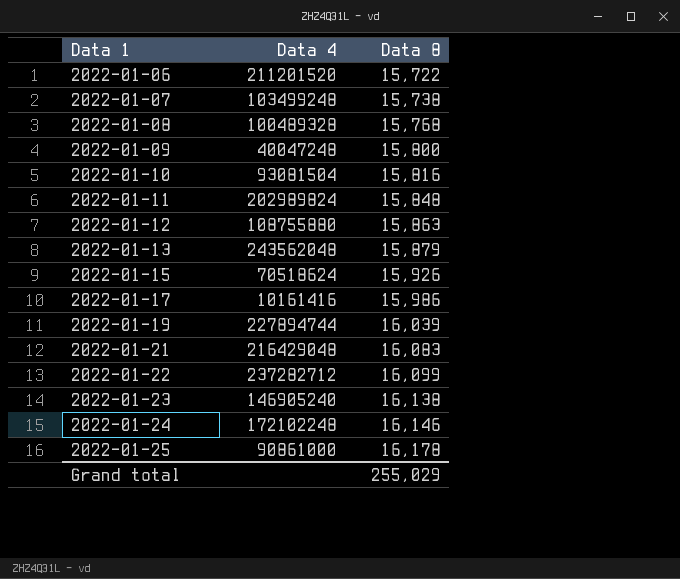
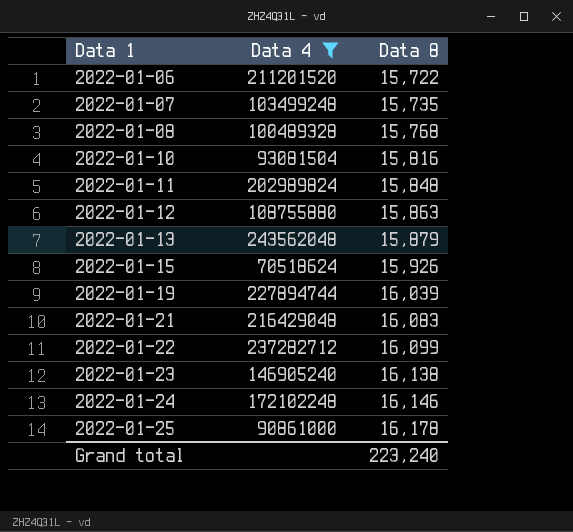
filter: none -> Data 4 >= 70518624
2022-01-07 | Data 8: 15,738 -> 15,735
Grand total | Data 8: 255,029 -> 223,240

